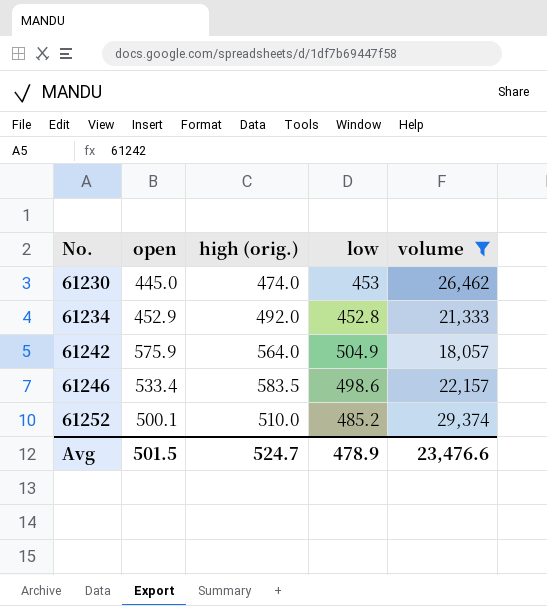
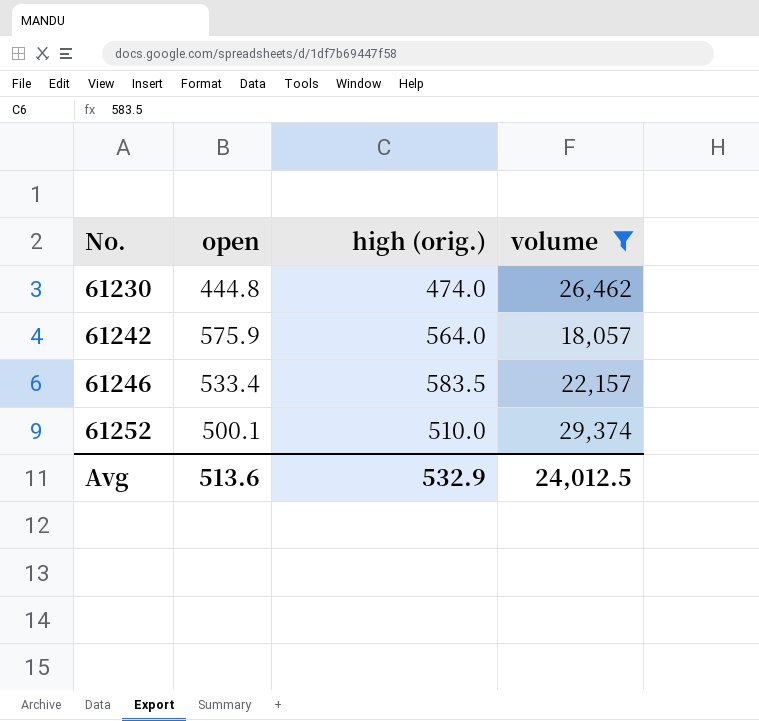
column low | position: 4 -> none
row 61234: 452.9 | 492.0 | 452.8 | 21,333 -> none
61230 | open: 445.0 -> 444.8
Avg | open: 501.5 -> 513.6
Avg | high (orig.): 524.7 -> 532.9
Avg | volume: 23,476.6 -> 24,012.5

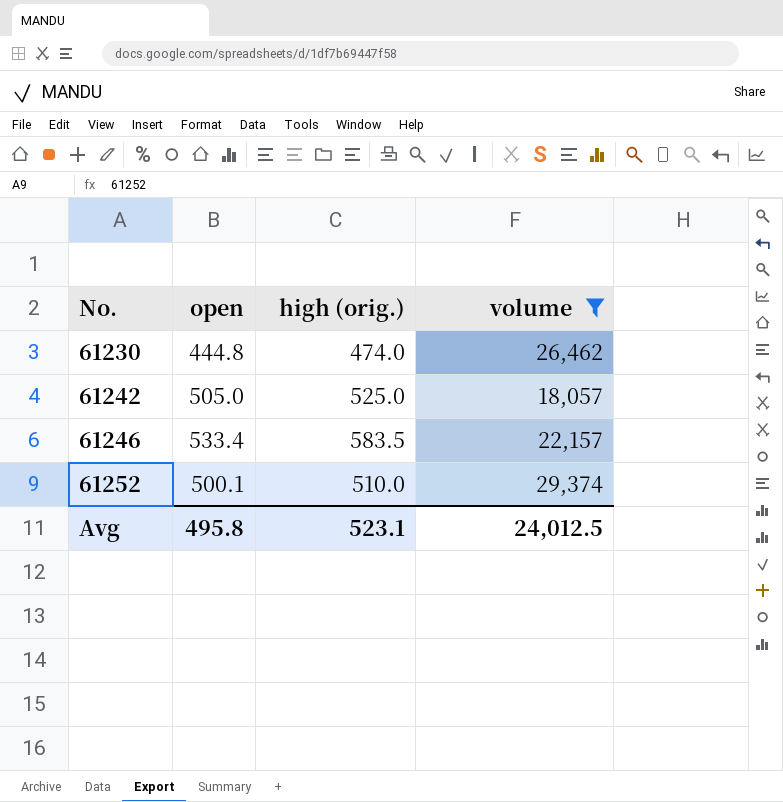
61242 | open: 575.9 -> 505.0
61242 | high (orig.): 564.0 -> 525.0
Avg | open: 513.6 -> 495.8
Avg | high (orig.): 532.9 -> 523.1

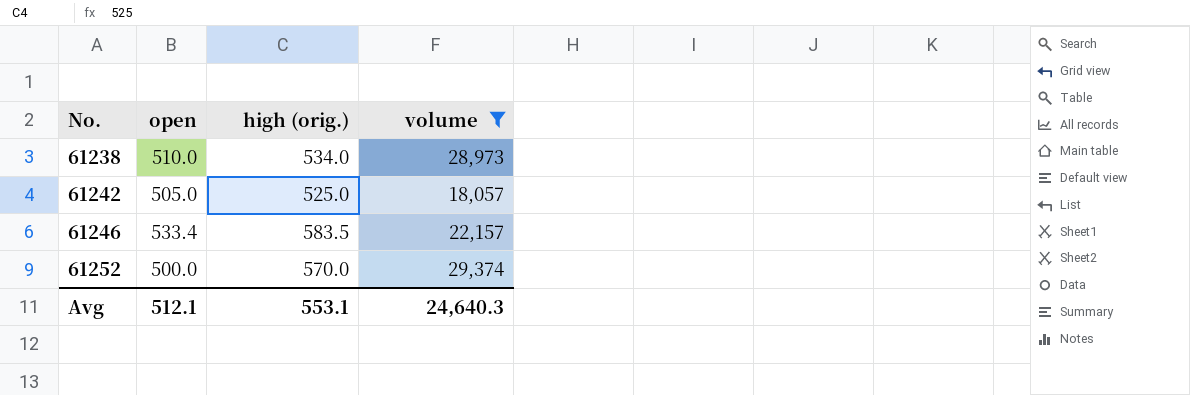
row 61230: 444.8 | 474.0 | 26,462 -> none
row 61238: none -> 510.0 | 534.0 | 28,973
61252 | open: 500.1 -> 500.0
61252 | high (orig.): 510.0 -> 570.0
Avg | open: 495.8 -> 512.1
Avg | high (orig.): 523.1 -> 553.1
Avg | volume: 24,012.5 -> 24,640.3

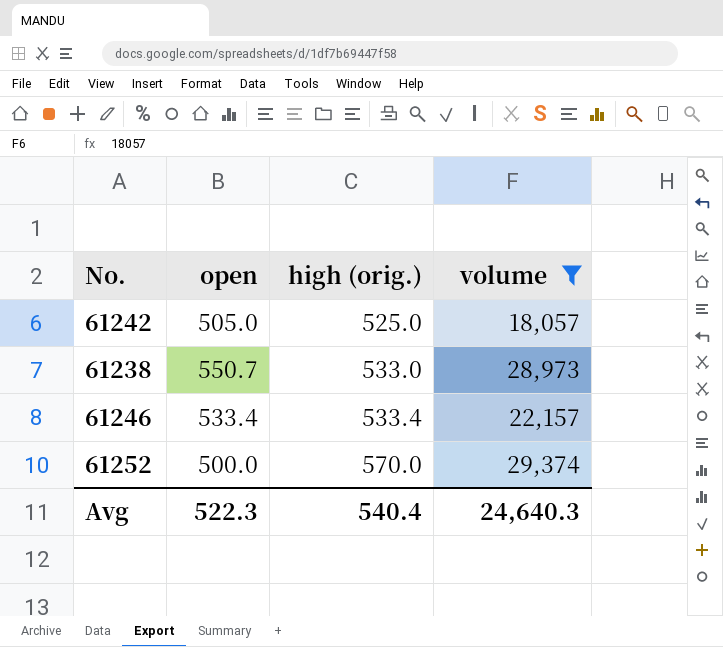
row order: No. ascending -> high (orig.) ascending
61238 | open: 510.0 -> 550.7
61238 | high (orig.): 534.0 -> 533.0
61246 | high (orig.): 583.5 -> 533.4
Avg | open: 512.1 -> 522.3
Avg | high (orig.): 553.1 -> 540.4

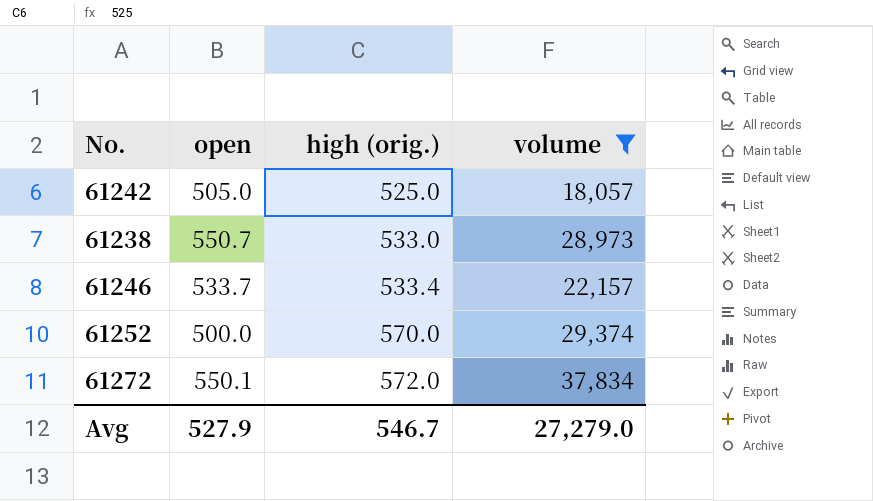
61246 | open: 533.4 -> 533.7
row 61272: none -> 550.1 | 572.0 | 37,834
Avg | open: 522.3 -> 527.9
Avg | high (orig.): 540.4 -> 546.7
Avg | volume: 24,640.3 -> 27,279.0

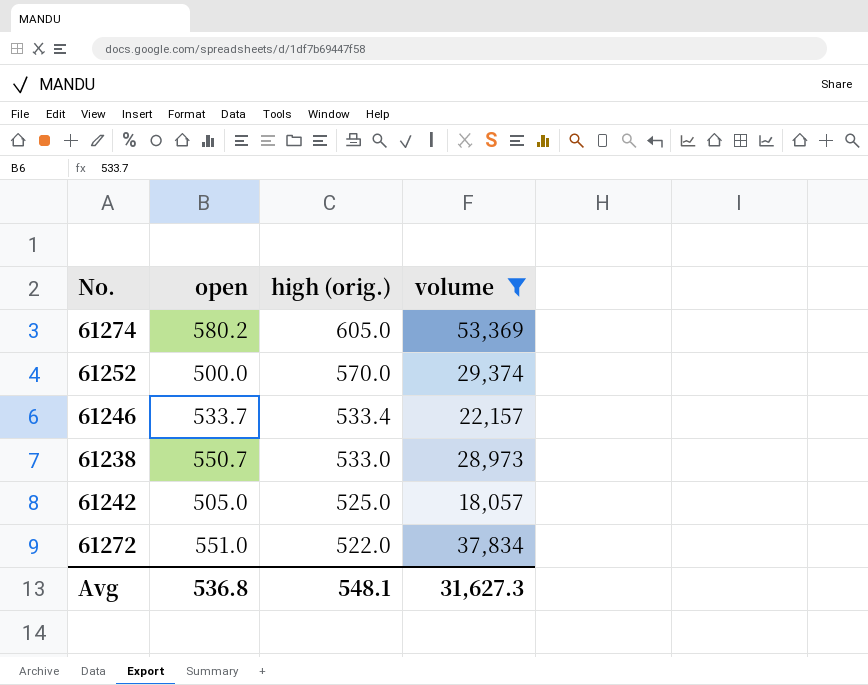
row order: high (orig.) ascending -> high (orig.) descending
row 61274: none -> 580.2 | 605.0 | 53,369
61272 | open: 550.1 -> 551.0
61272 | high (orig.): 572.0 -> 522.0
Avg | open: 527.9 -> 536.8
Avg | high (orig.): 546.7 -> 548.1
Avg | volume: 27,279.0 -> 31,627.3

